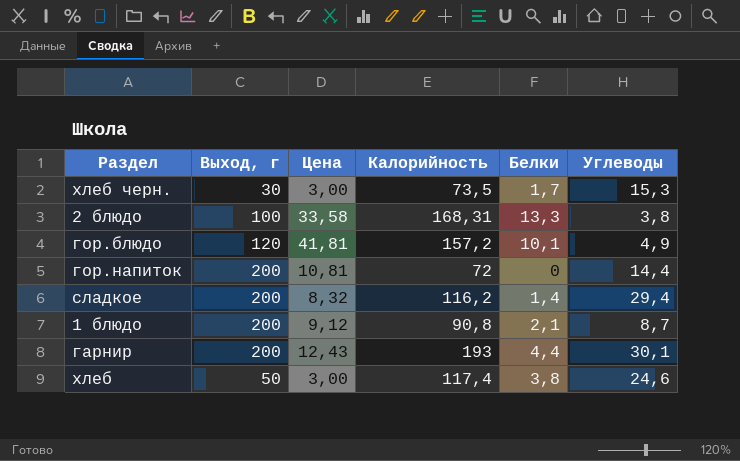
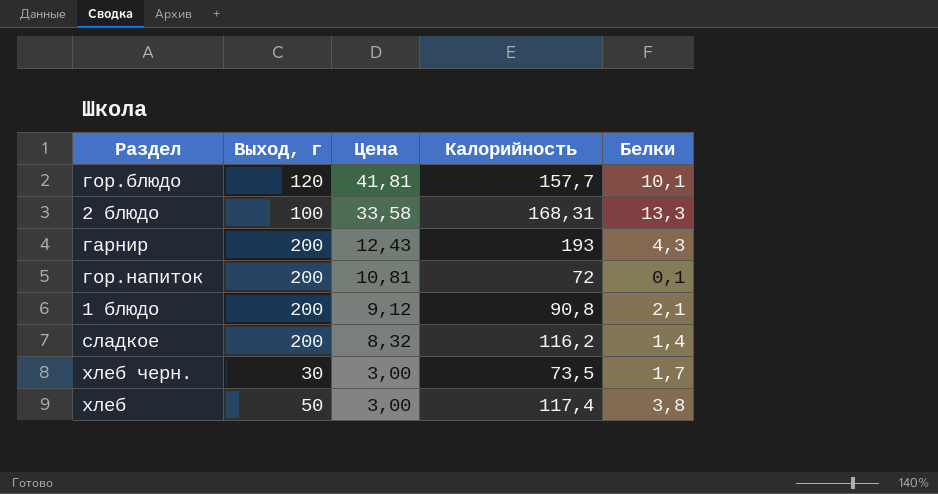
row order: none -> Цена descending
column Углеводы | position: 6 -> none
гор.блюдо | Калорийность: 157,2 -> 157,7
гарнир | Белки: 4,4 -> 4,3
гор.напиток | Белки: 0 -> 0,1

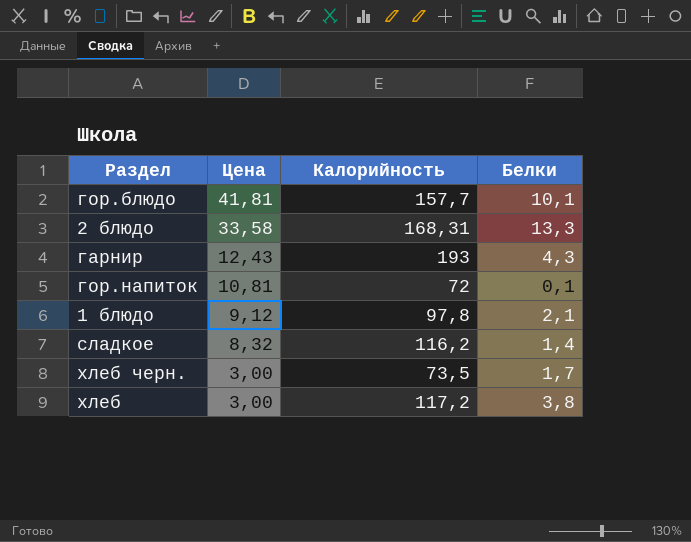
column Выход, г | position: 2 -> none
1 блюдо | Калорийность: 90,8 -> 97,8
хлеб | Калорийность: 117,4 -> 117,2

